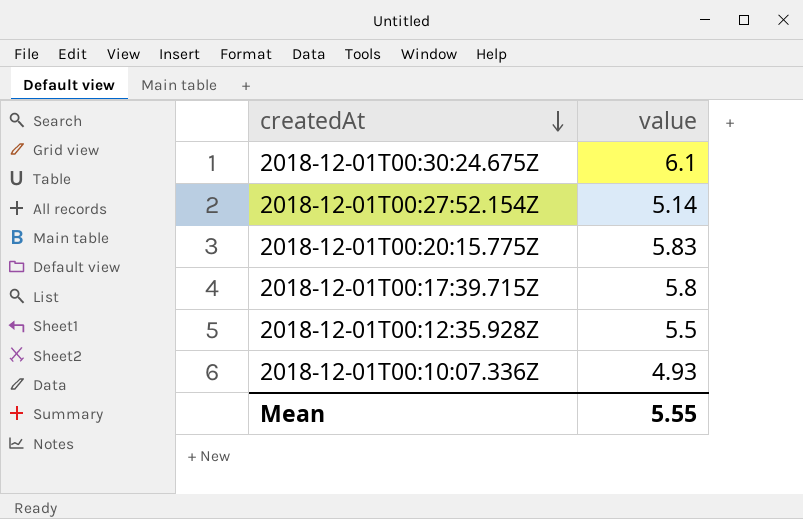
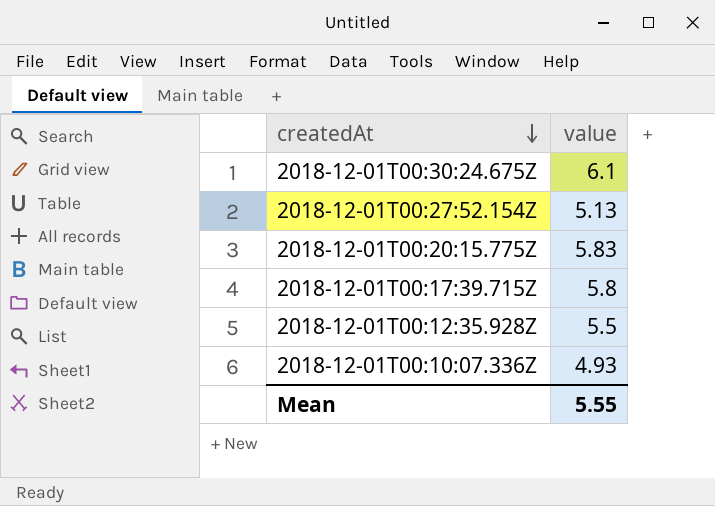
2018-12-01T00:27:52.154Z | value: 5.14 -> 5.13

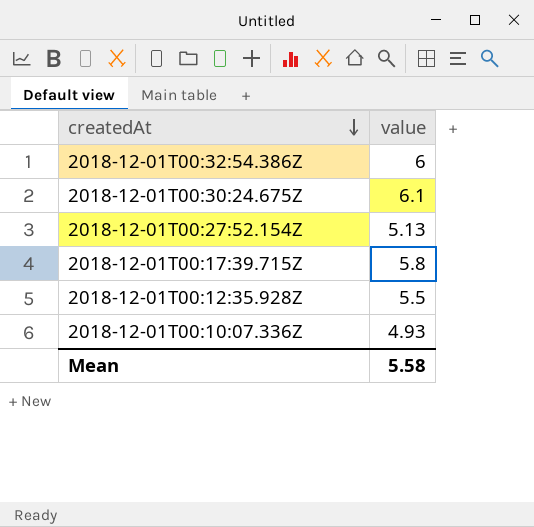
row 2018-12-01T00:20:15.775Z: 5.83 -> none
row 2018-12-01T00:32:54.386Z: none -> 6
Mean | value: 5.55 -> 5.58

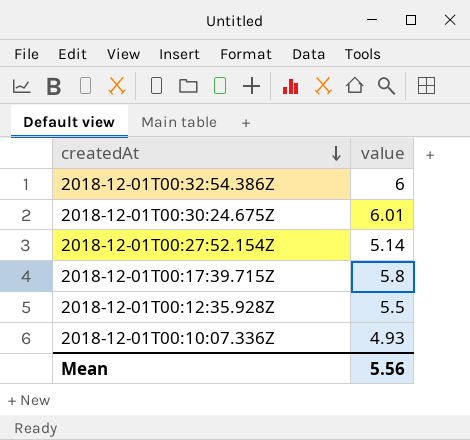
2018-12-01T00:30:24.675Z | value: 6.1 -> 6.01
2018-12-01T00:27:52.154Z | value: 5.13 -> 5.14
Mean | value: 5.58 -> 5.56

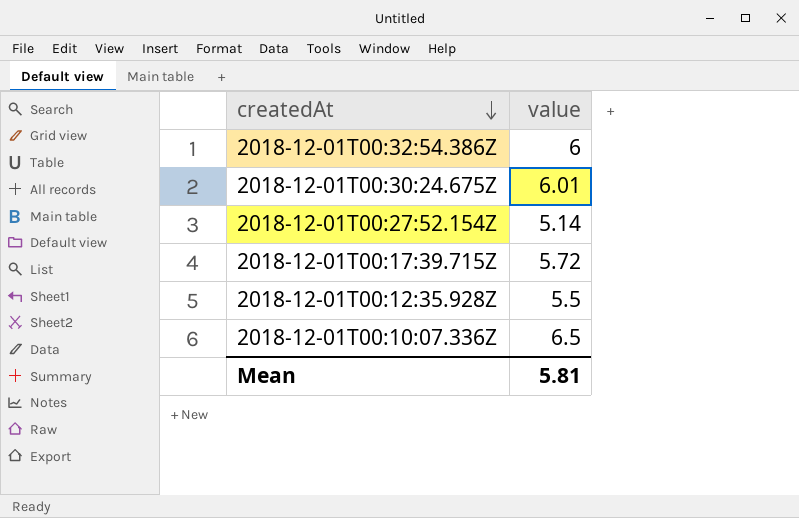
2018-12-01T00:17:39.715Z | value: 5.8 -> 5.72
2018-12-01T00:10:07.336Z | value: 4.93 -> 6.5
Mean | value: 5.56 -> 5.81

